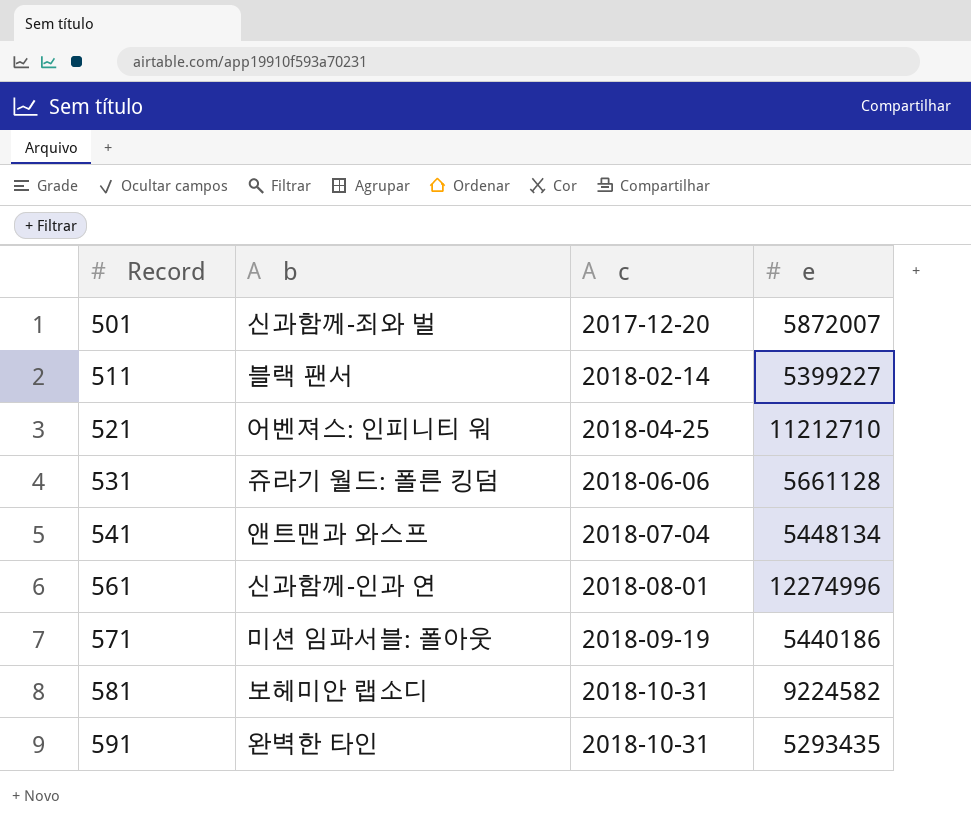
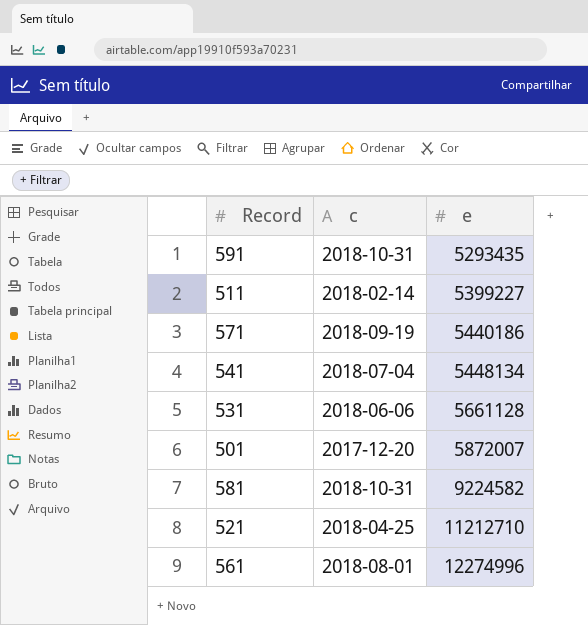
row order: Record ascending -> e ascending
column b | position: 2 -> none

